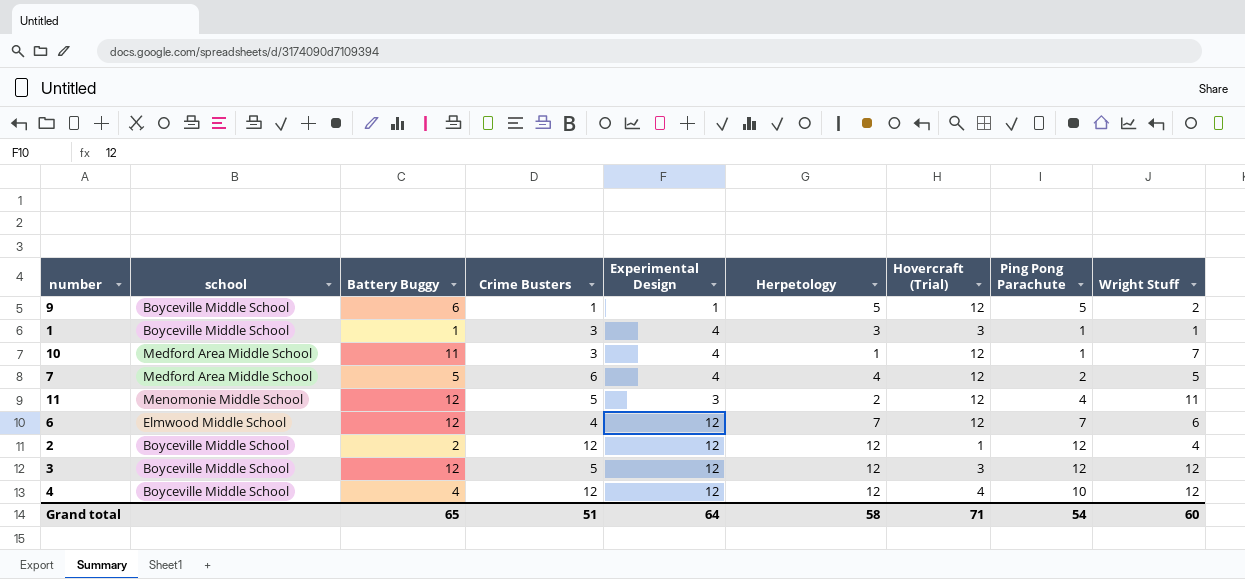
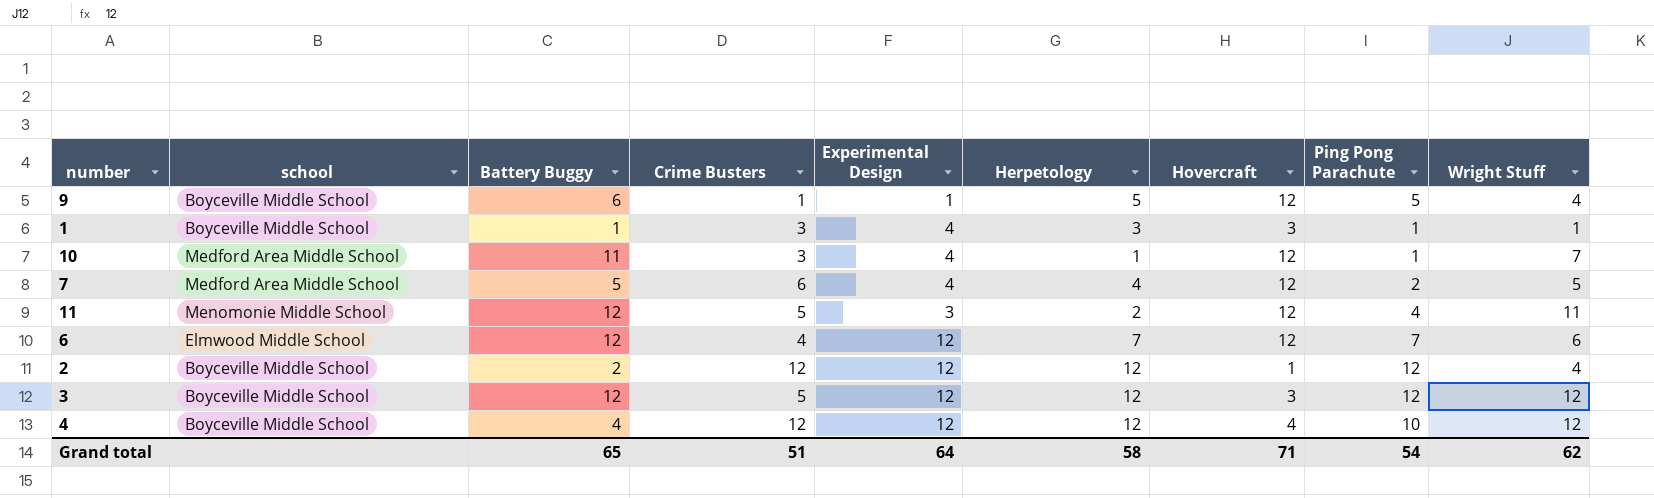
column name: Hovercraft (Trial) -> Hovercraft
9 | Wright Stuff: 2 -> 4
Grand total | Wright Stuff: 60 -> 62

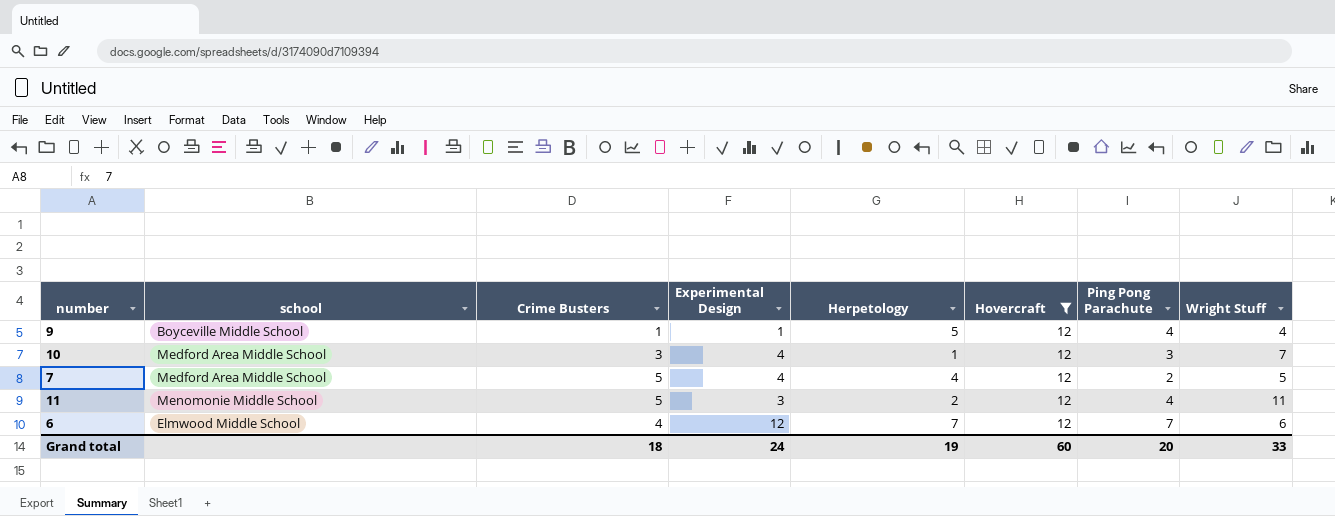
filter: none -> Hovercraft = 12
column Battery Buggy | position: 3 -> none
9 | Ping Pong Parachute: 5 -> 4
10 | Ping Pong Parachute: 1 -> 3
7 | Crime Busters: 6 -> 5
Grand total | Crime Busters: 51 -> 18
Grand total | Experimental Design: 64 -> 24
Grand total | Herpetology: 58 -> 19
Grand total | Hovercraft: 71 -> 60
Grand total | Ping Pong Parachute: 54 -> 20
Grand total | Wright Stuff: 62 -> 33

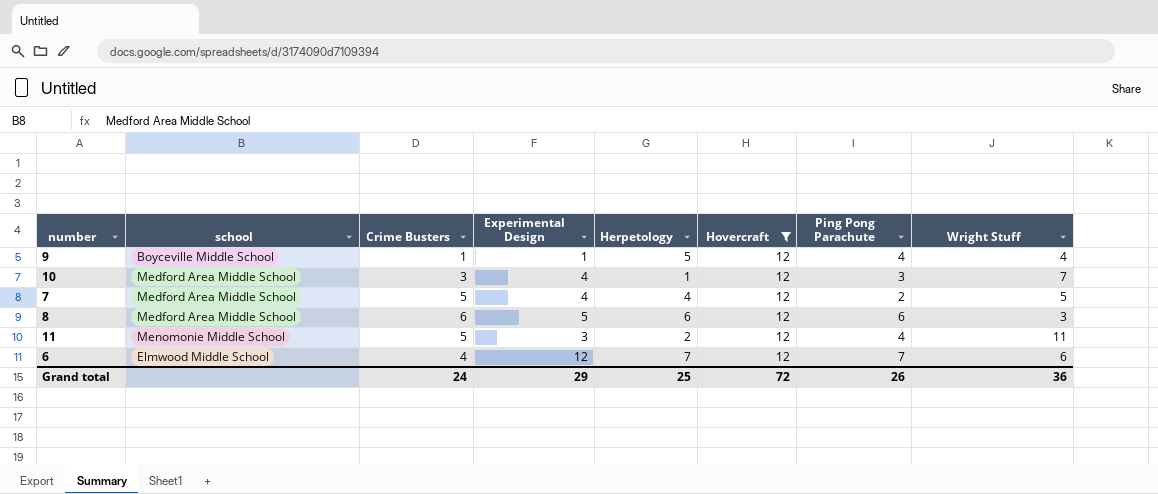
row 8: none -> Medford Area Middle School | 6 | 5 | 6 | 12 | 6 | 3
Grand total | Crime Busters: 18 -> 24
Grand total | Experimental Design: 24 -> 29
Grand total | Herpetology: 19 -> 25
Grand total | Hovercraft: 60 -> 72
Grand total | Ping Pong Parachute: 20 -> 26
Grand total | Wright Stuff: 33 -> 36

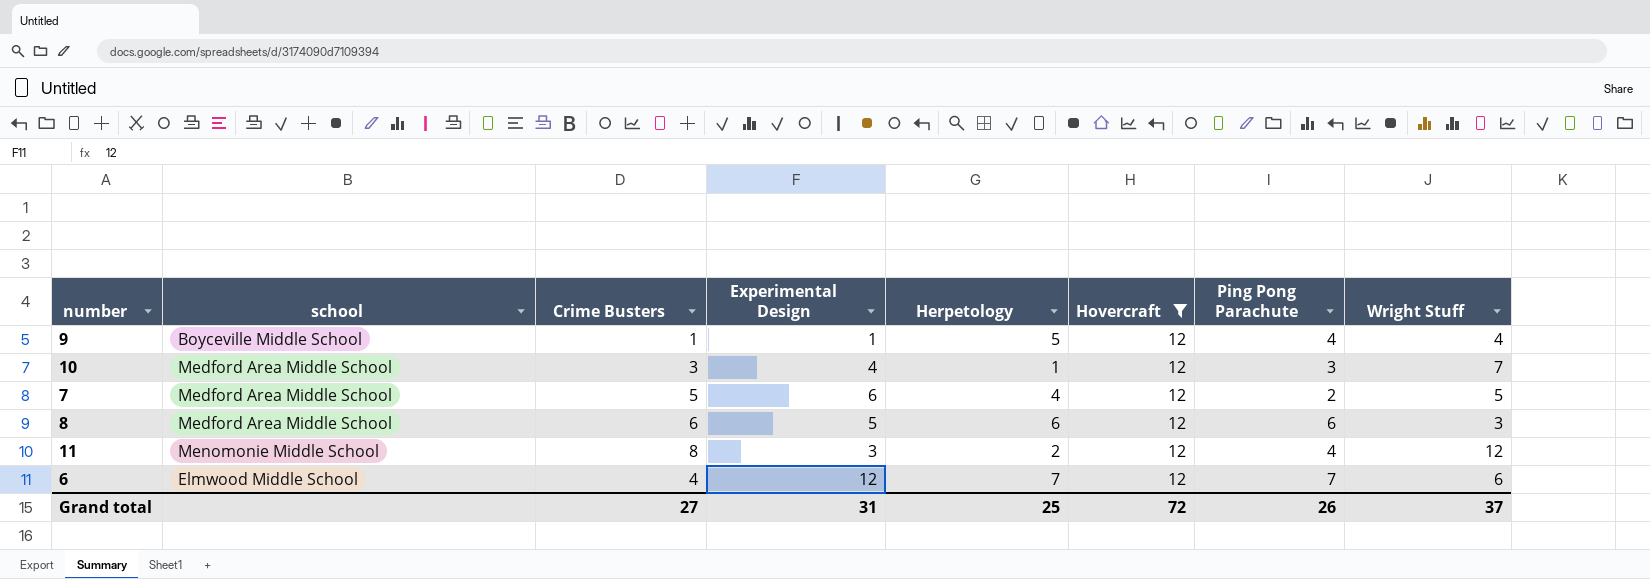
7 | Experimental Design: 4 -> 6
11 | Crime Busters: 5 -> 8
11 | Wright Stuff: 11 -> 12
Grand total | Crime Busters: 24 -> 27
Grand total | Experimental Design: 29 -> 31
Grand total | Wright Stuff: 36 -> 37

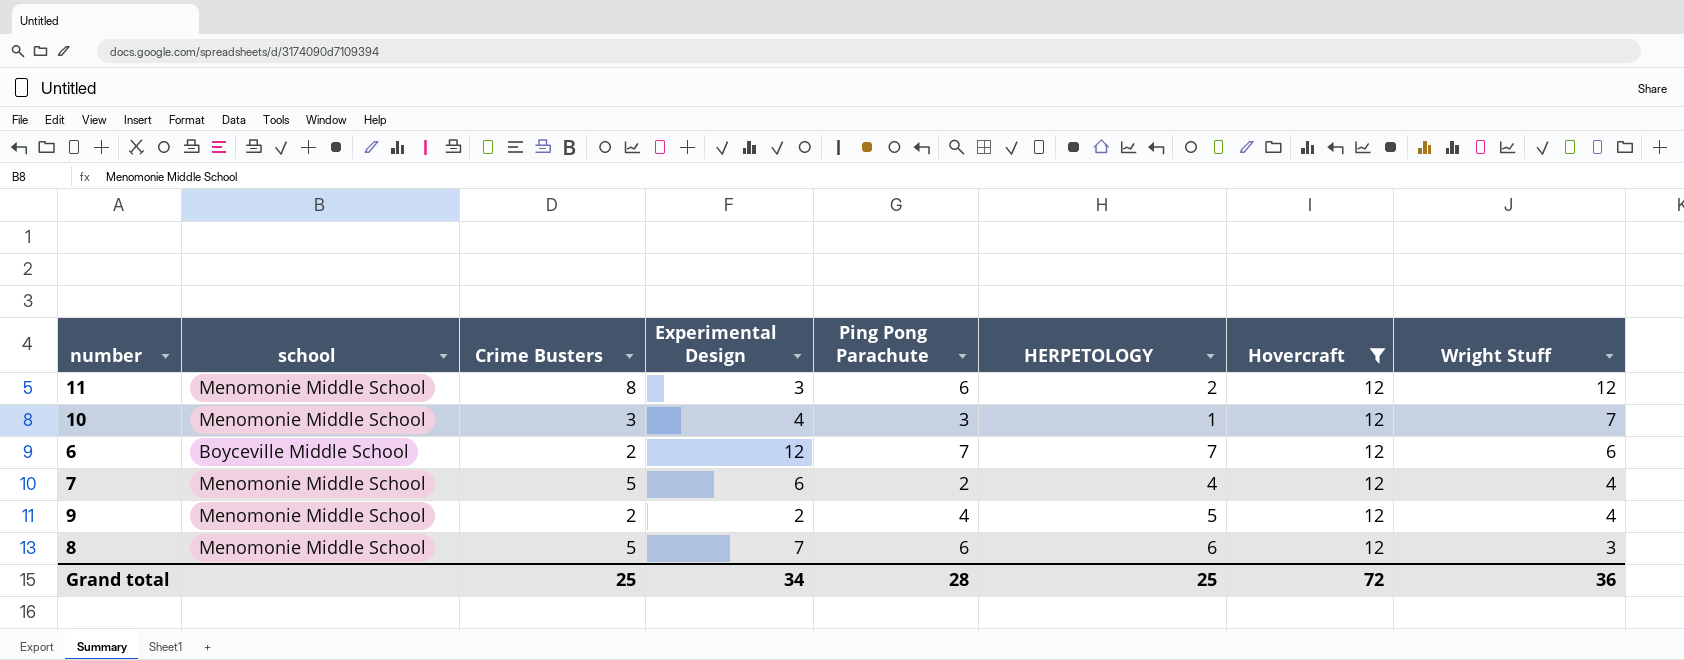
row order: none -> Wright Stuff descending
column Ping Pong Parachute | position: 7 -> 5
column name: Herpetology -> HERPETOLOGY
11 | Ping Pong Parachute: 4 -> 6
10 | school: Medford Area Middle School -> Menomonie Middle School
6 | school: Elmwood Middle School -> Boyceville Middle School
6 | Crime Busters: 4 -> 2
7 | school: Medford Area Middle School -> Menomonie Middle School
7 | Wright Stuff: 5 -> 4
9 | school: Boyceville Middle School -> Menomonie Middle School
9 | Crime Busters: 1 -> 2
9 | Experimental Design: 1 -> 2
8 | school: Medford Area Middle School -> Menomonie Middle School
8 | Crime Busters: 6 -> 5
8 | Experimental Design: 5 -> 7
Grand total | Crime Busters: 27 -> 25
Grand total | Experimental Design: 31 -> 34
Grand total | Ping Pong Parachute: 26 -> 28
Grand total | Wright Stuff: 37 -> 36

